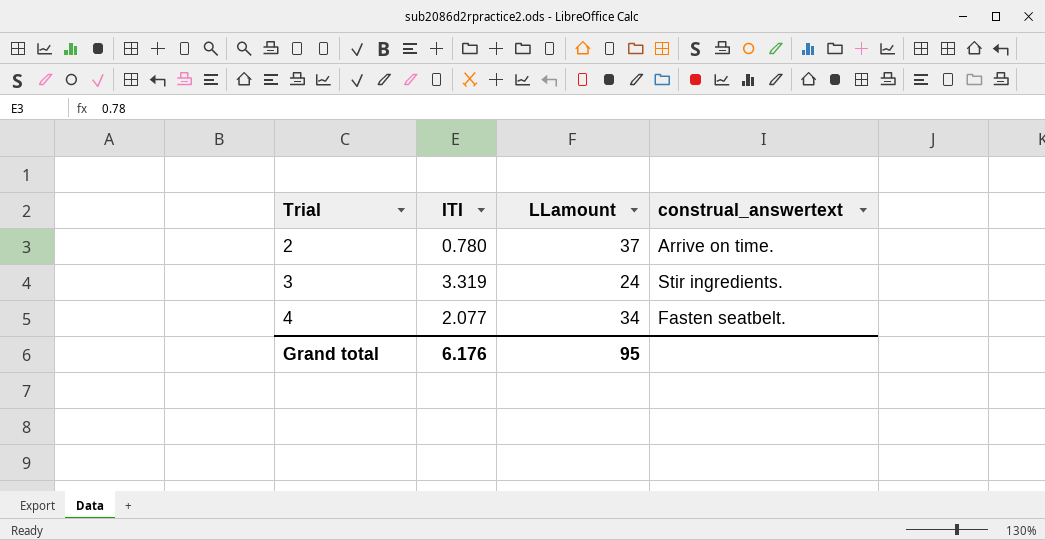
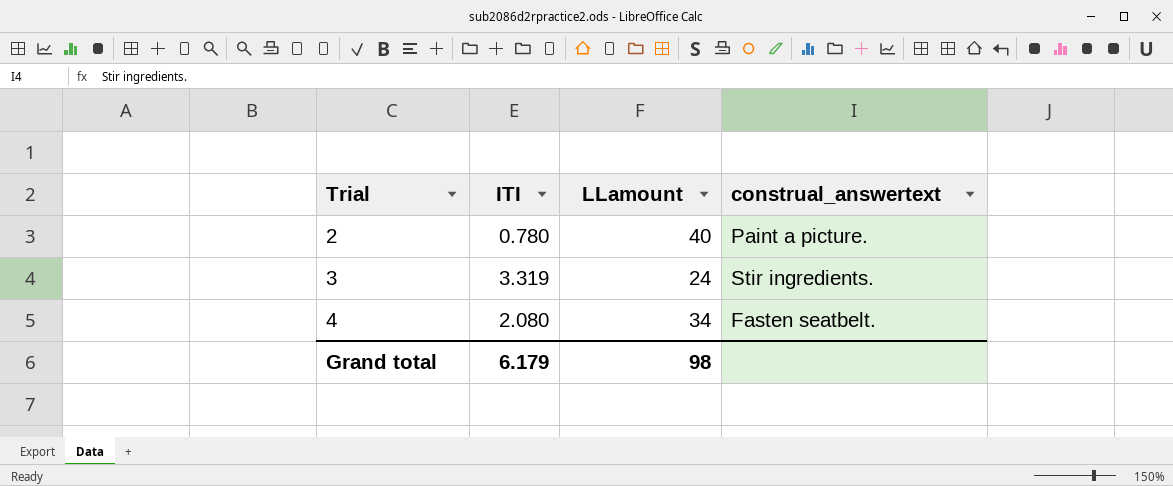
2 | LLamount: 37 -> 40
2 | construal_answertext: Arrive on time. -> Paint a picture.
4 | ITI: 2.077 -> 2.080
Grand total | ITI: 6.176 -> 6.179
Grand total | LLamount: 95 -> 98

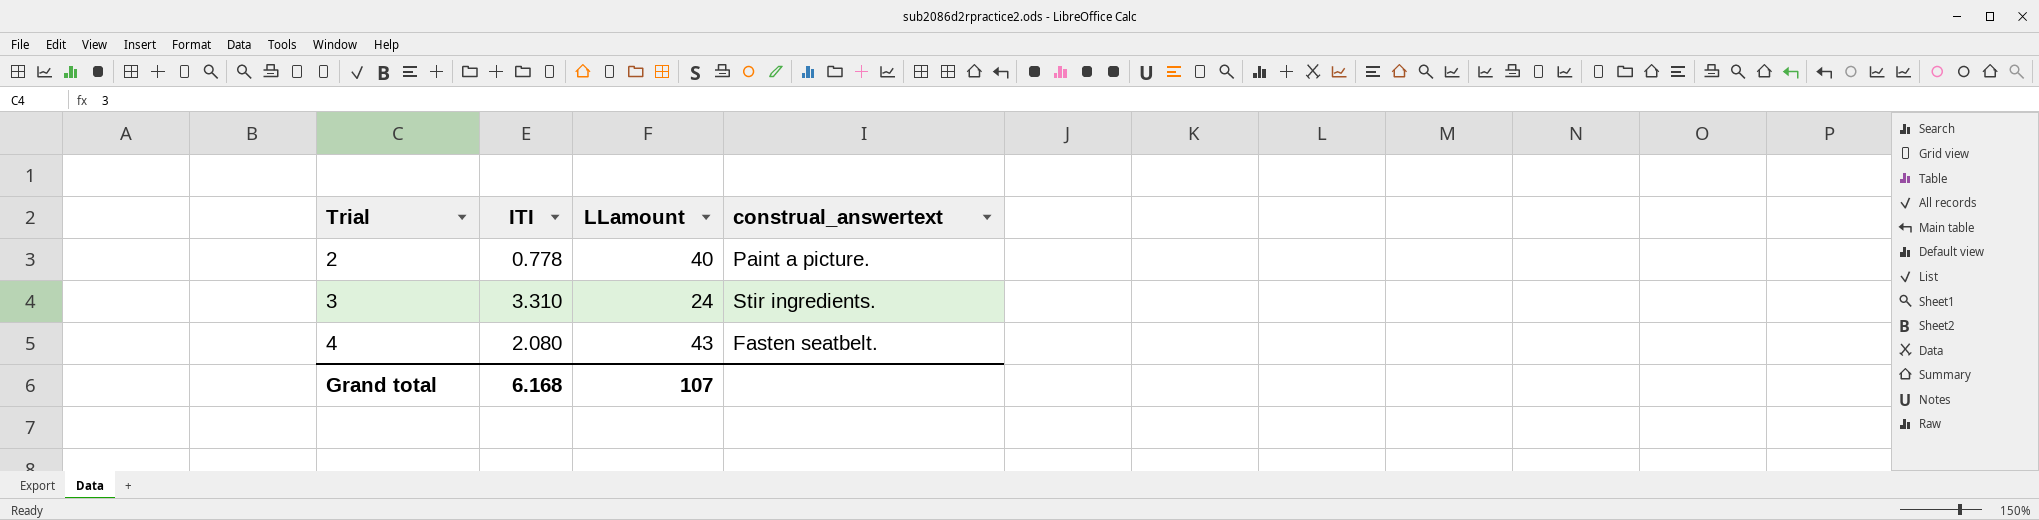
2 | ITI: 0.780 -> 0.778
3 | ITI: 3.319 -> 3.310
4 | LLamount: 34 -> 43
Grand total | ITI: 6.179 -> 6.168
Grand total | LLamount: 98 -> 107

